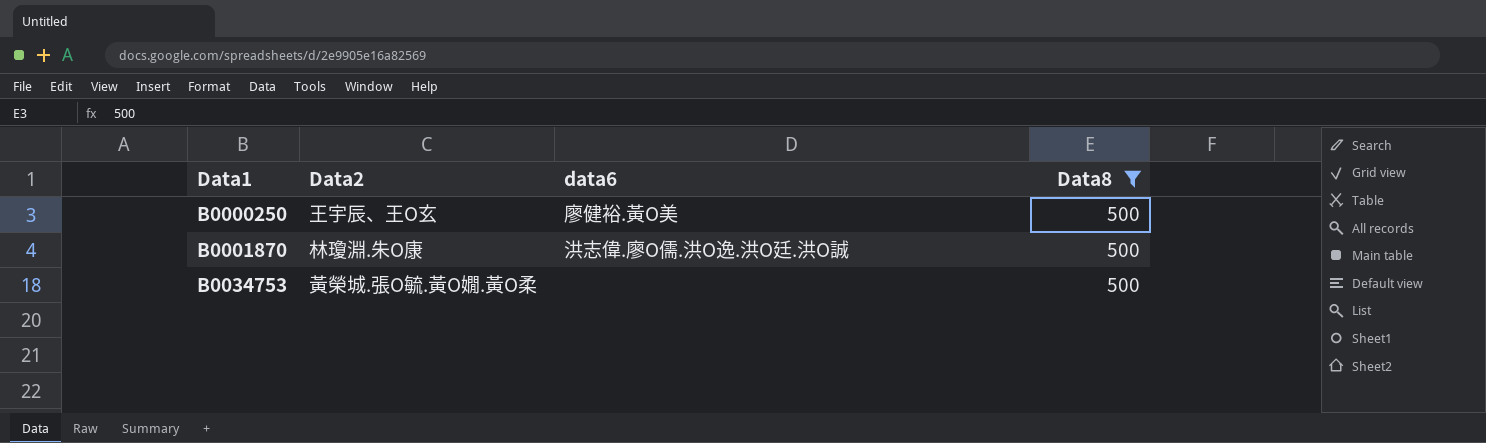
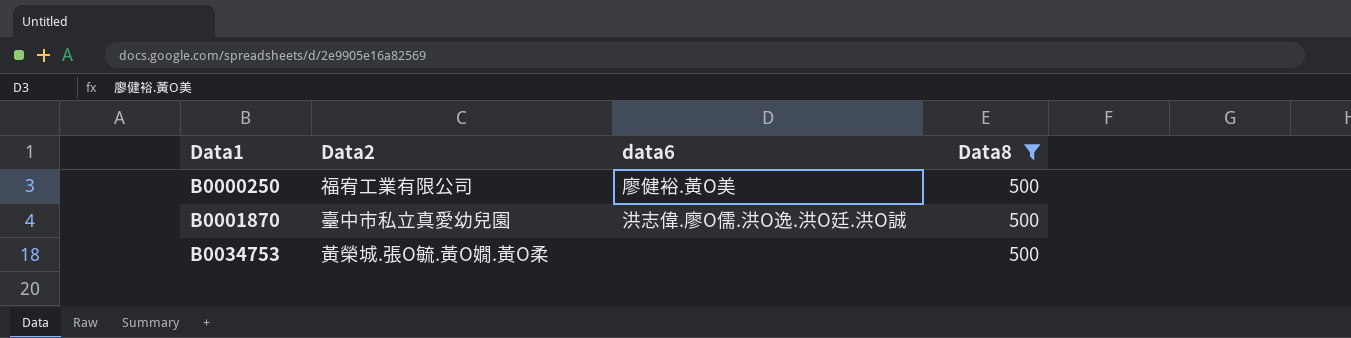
B0000250 | Data2: 王宇辰、王O玄 -> 福宥工業有限公司
B0001870 | Data2: 林瓊淵.朱O康 -> 臺中市私立真愛幼兒園

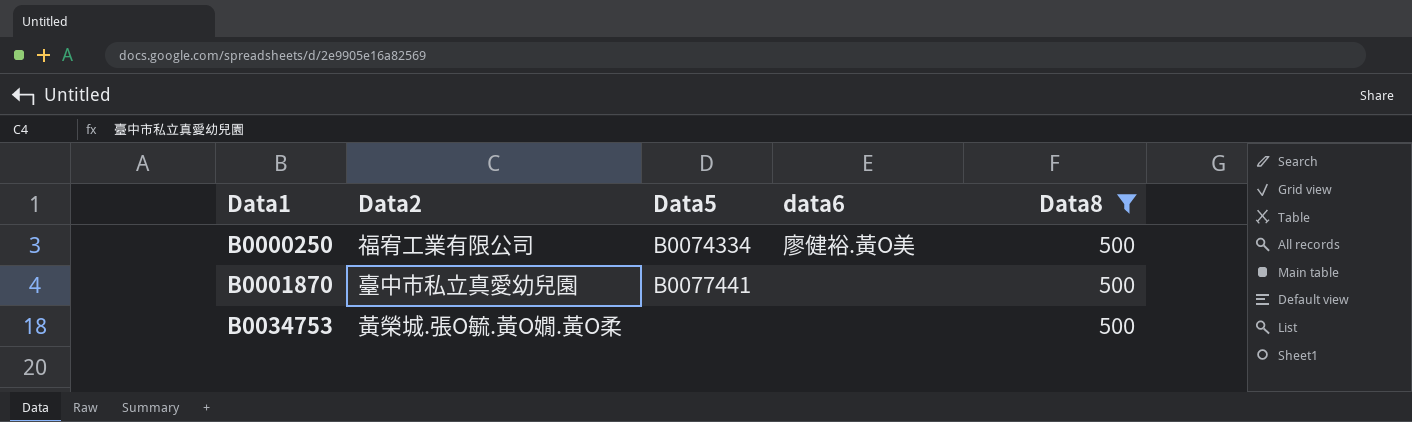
column Data5 | position: none -> 3
B0001870 | data6: 洪志偉.廖O儒.洪O逸.洪O廷.洪O誠 -> none

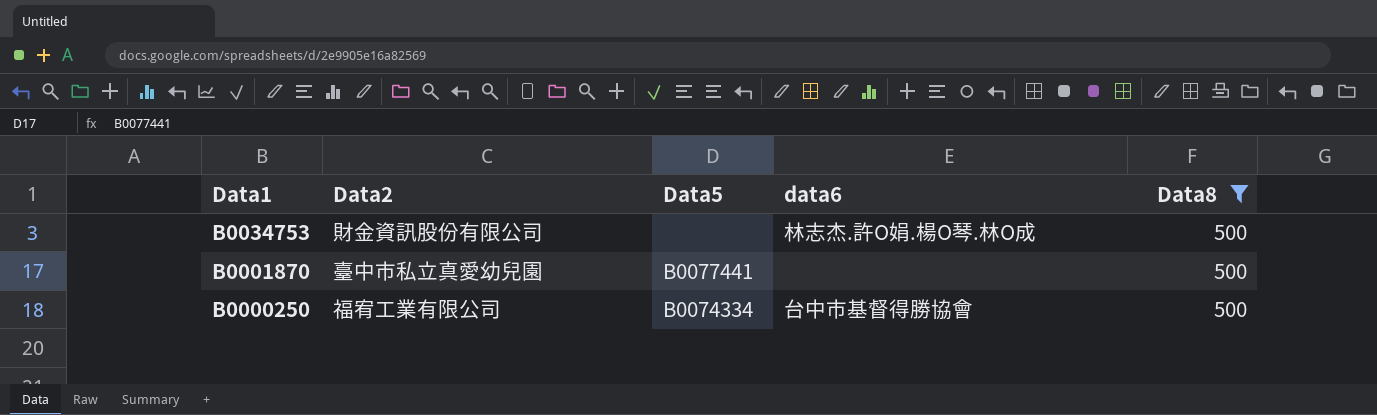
row order: Data1 ascending -> Data1 descending
B0034753 | Data2: 黃榮城.張O毓.黃O嫺.黃O柔 -> 財金資訊股份有限公司
B0034753 | data6: none -> 林志杰.許O娟.楊O琴.林O成
B0000250 | data6: 廖健裕.黃O美 -> 台中市基督得勝協會

